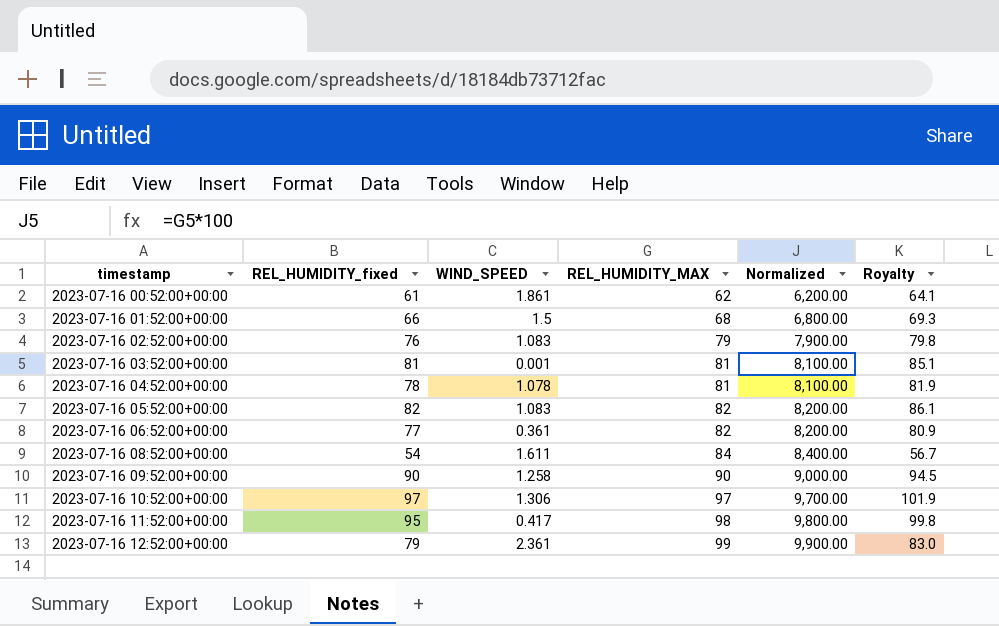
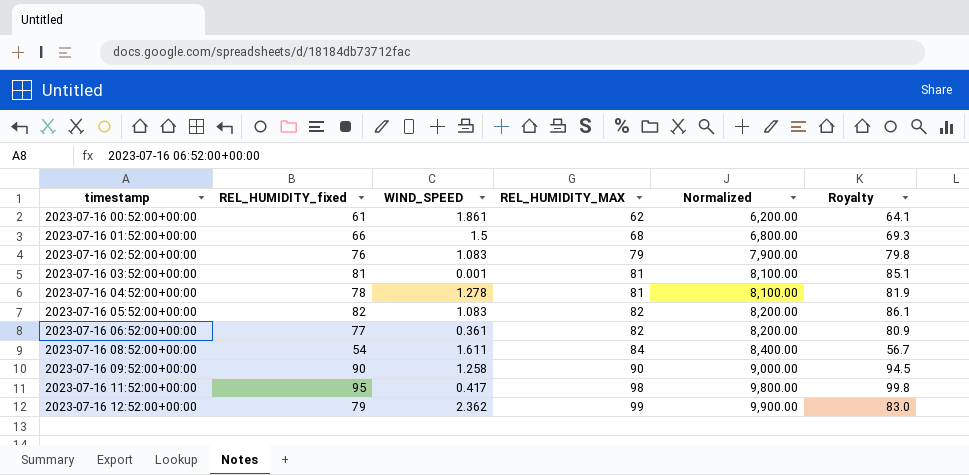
row 2023-07-16 10:52:00+00:00: 97 | 1.306 | 97 | 9,700.00 | 101.9 -> none
2023-07-16 04:52:00+00:00 | WIND_SPEED: 1.078 -> 1.278
2023-07-16 12:52:00+00:00 | WIND_SPEED: 2.361 -> 2.362

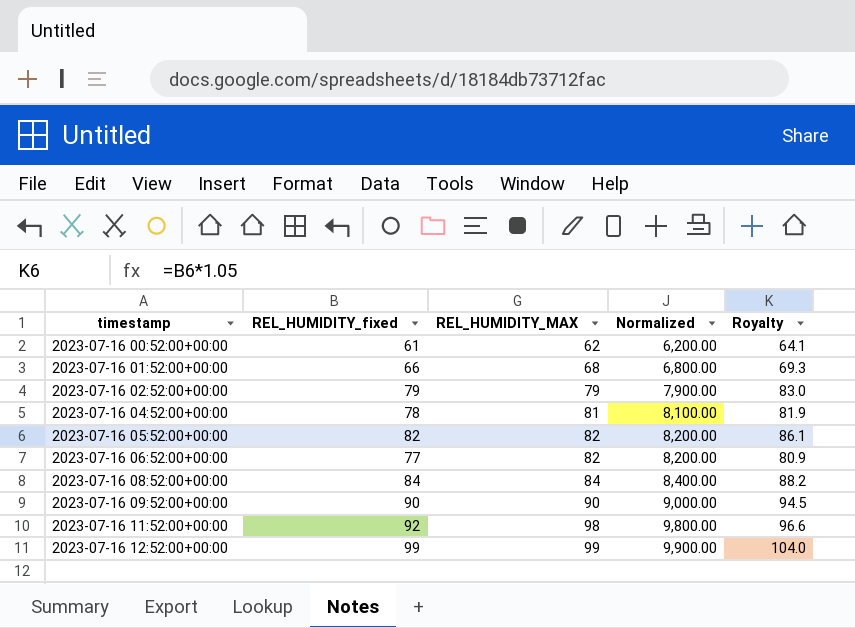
column WIND_SPEED | position: 3 -> none
row 2023-07-16 03:52:00+00:00: 81 | 0.001 | 81 | 8,100.00 | 85.1 -> none
2023-07-16 02:52:00+00:00 | REL_HUMIDITY_fixed: 76 -> 79
2023-07-16 02:52:00+00:00 | Royalty: 79.8 -> 83.0
2023-07-16 08:52:00+00:00 | REL_HUMIDITY_fixed: 54 -> 84
2023-07-16 08:52:00+00:00 | Royalty: 56.7 -> 88.2
2023-07-16 11:52:00+00:00 | REL_HUMIDITY_fixed: 95 -> 92
2023-07-16 11:52:00+00:00 | Royalty: 99.8 -> 96.6
2023-07-16 12:52:00+00:00 | REL_HUMIDITY_fixed: 79 -> 99
2023-07-16 12:52:00+00:00 | Royalty: 83.0 -> 104.0

